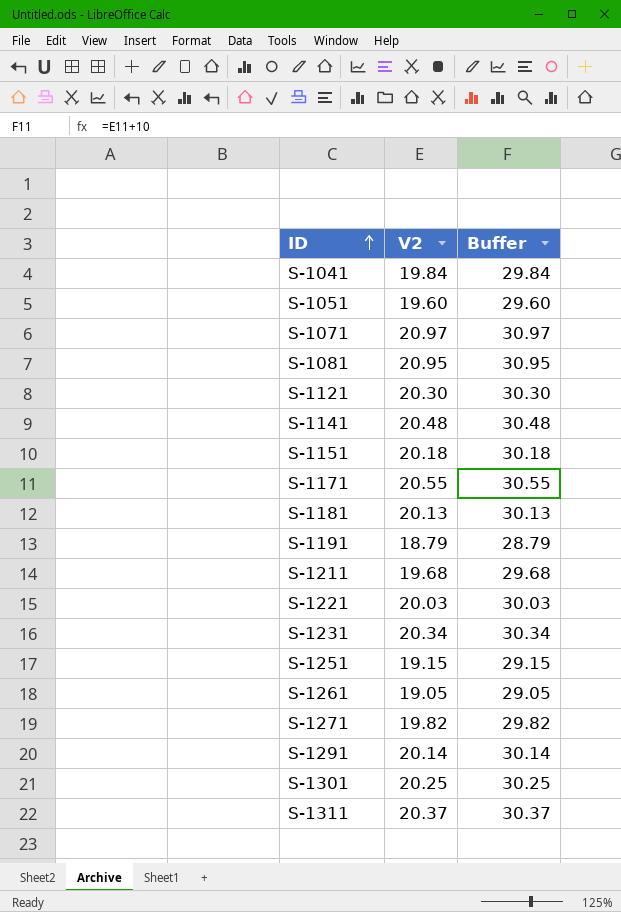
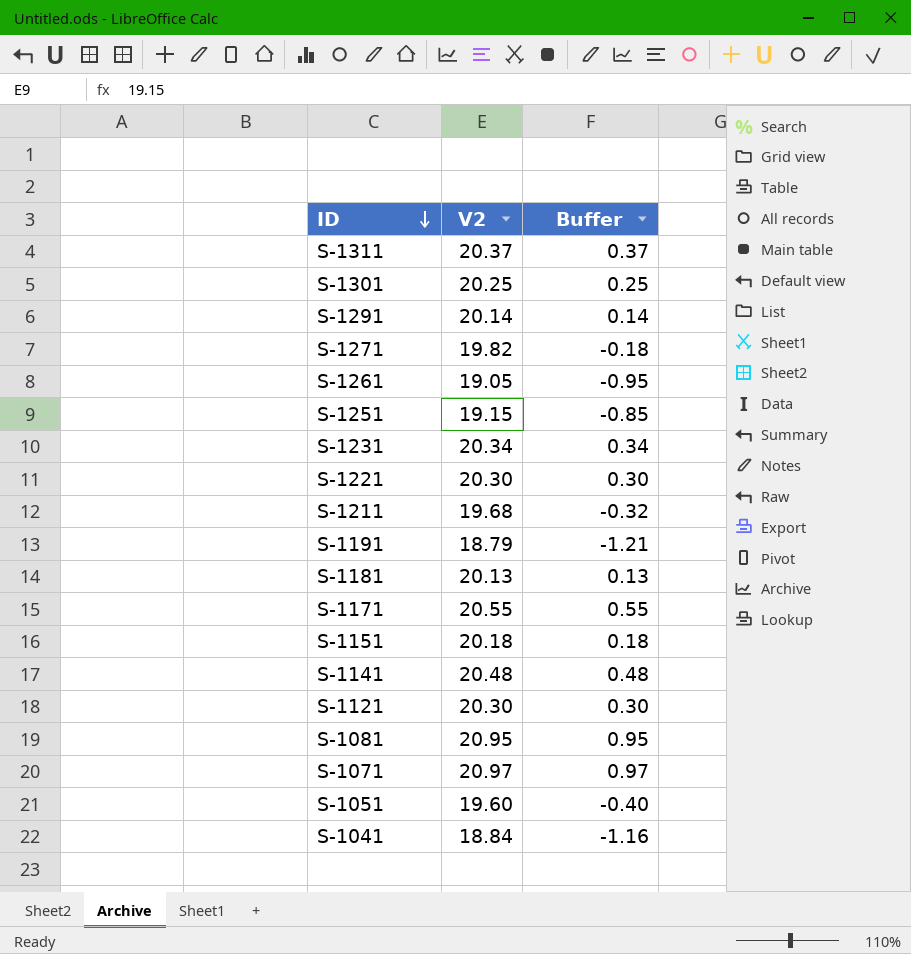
row order: ID ascending -> ID descending
column Buffer | formula: [V2] + 10 -> [V2] - 20
S-1221 | V2: 20.03 -> 20.30
S-1041 | V2: 19.84 -> 18.84

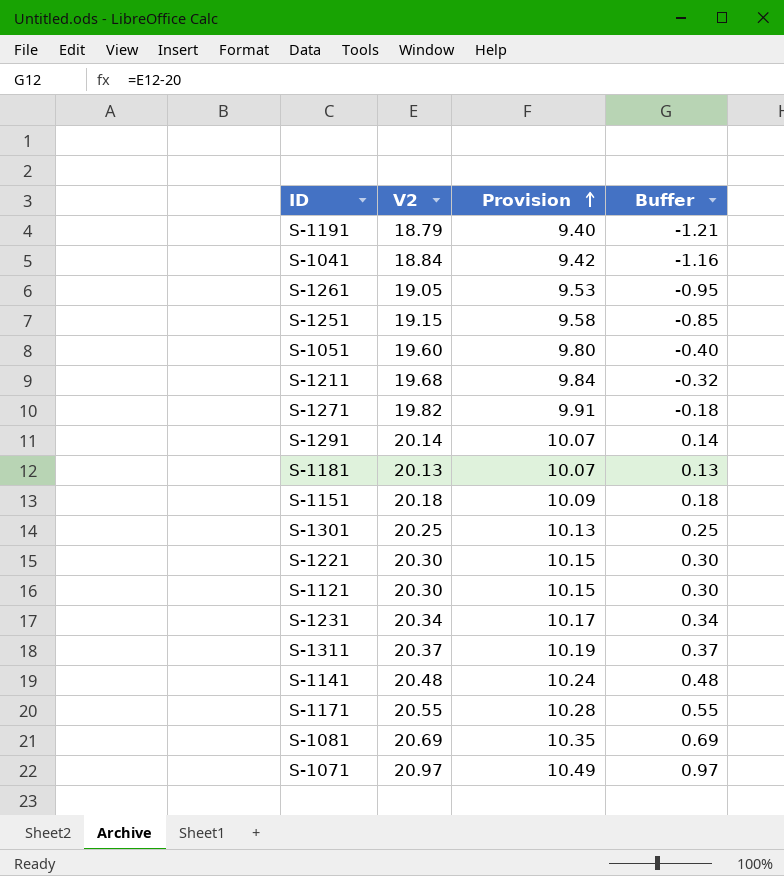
row order: ID descending -> Provision ascending
column Provision | formula: none -> [V2] * 0.5
S-1081 | V2: 20.95 -> 20.69
S-1081 | Buffer: 0.95 -> 0.69

